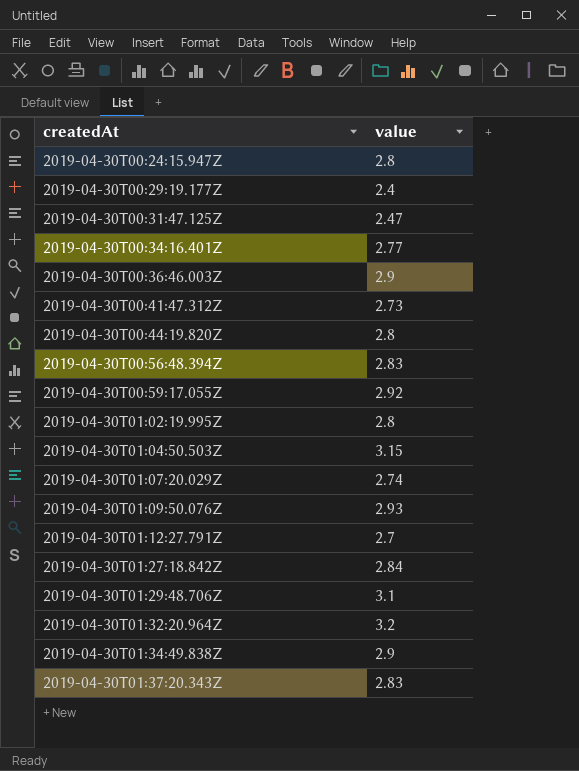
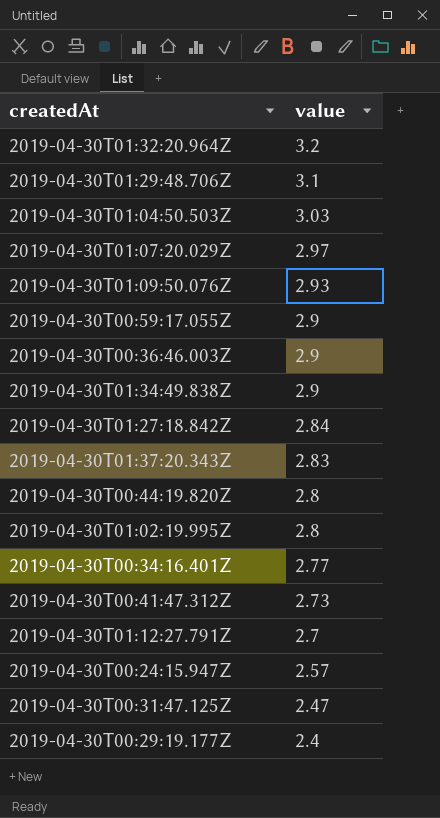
row order: createdAt ascending -> value descending
row 2019-04-30T00:56:48.394Z: 2.83 -> none
2019-04-30T01:04:50.503Z | value: 3.15 -> 3.03
2019-04-30T01:07:20.029Z | value: 2.74 -> 2.97
2019-04-30T00:59:17.055Z | value: 2.92 -> 2.9
2019-04-30T00:24:15.947Z | value: 2.8 -> 2.57

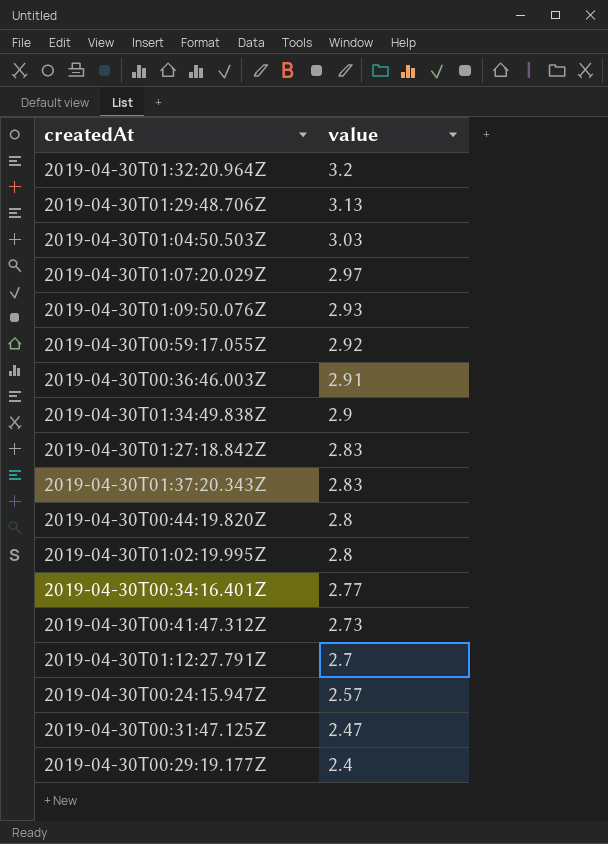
2019-04-30T01:29:48.706Z | value: 3.1 -> 3.13
2019-04-30T00:59:17.055Z | value: 2.9 -> 2.92
2019-04-30T00:36:46.003Z | value: 2.9 -> 2.91
2019-04-30T01:27:18.842Z | value: 2.84 -> 2.83

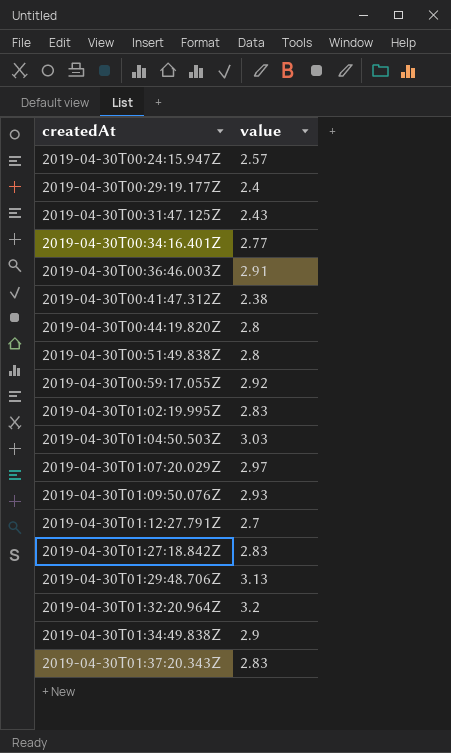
row order: value descending -> createdAt ascending
2019-04-30T00:31:47.125Z | value: 2.47 -> 2.43
2019-04-30T00:41:47.312Z | value: 2.73 -> 2.38
row 2019-04-30T00:51:49.838Z: none -> 2.8
2019-04-30T01:02:19.995Z | value: 2.8 -> 2.83

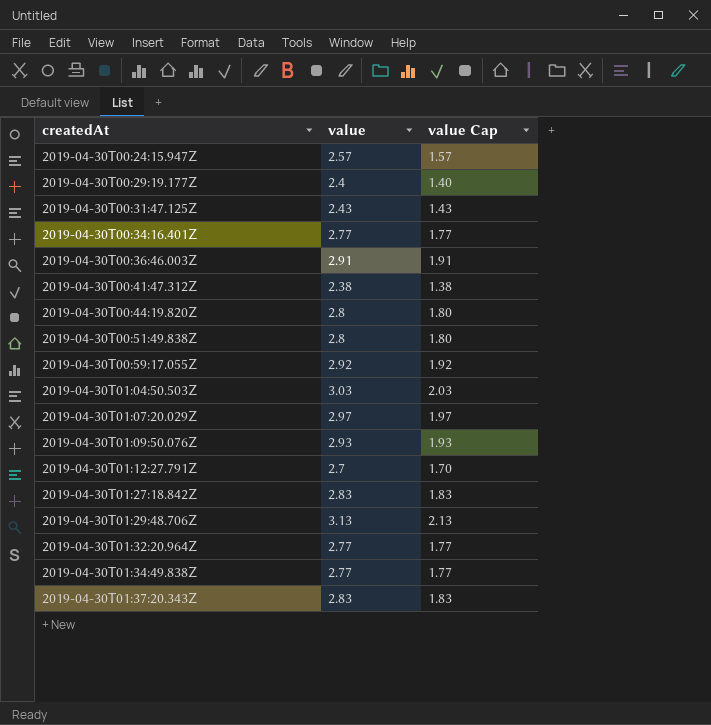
column value Cap | formula: none -> [value] - 1
row 2019-04-30T01:02:19.995Z: 2.83 -> none
2019-04-30T01:32:20.964Z | value: 3.2 -> 2.77
2019-04-30T01:34:49.838Z | value: 2.9 -> 2.77

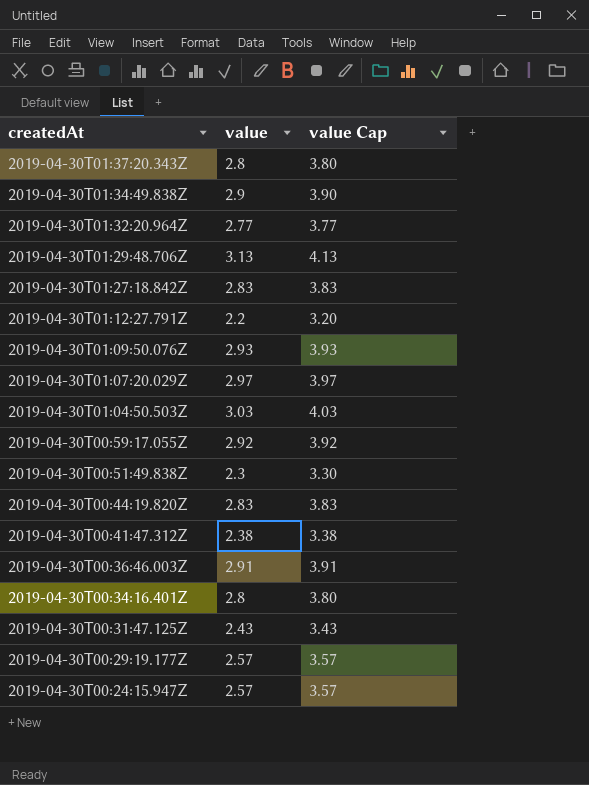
row order: createdAt ascending -> createdAt descending
column value Cap | formula: [value] - 1 -> [value] + 1
2019-04-30T01:37:20.343Z | value: 2.83 -> 2.8
2019-04-30T01:34:49.838Z | value: 2.77 -> 2.9
2019-04-30T01:12:27.791Z | value: 2.7 -> 2.2
2019-04-30T00:51:49.838Z | value: 2.8 -> 2.3
2019-04-30T00:44:19.820Z | value: 2.8 -> 2.83
2019-04-30T00:34:16.401Z | value: 2.77 -> 2.8
2019-04-30T00:29:19.177Z | value: 2.4 -> 2.57

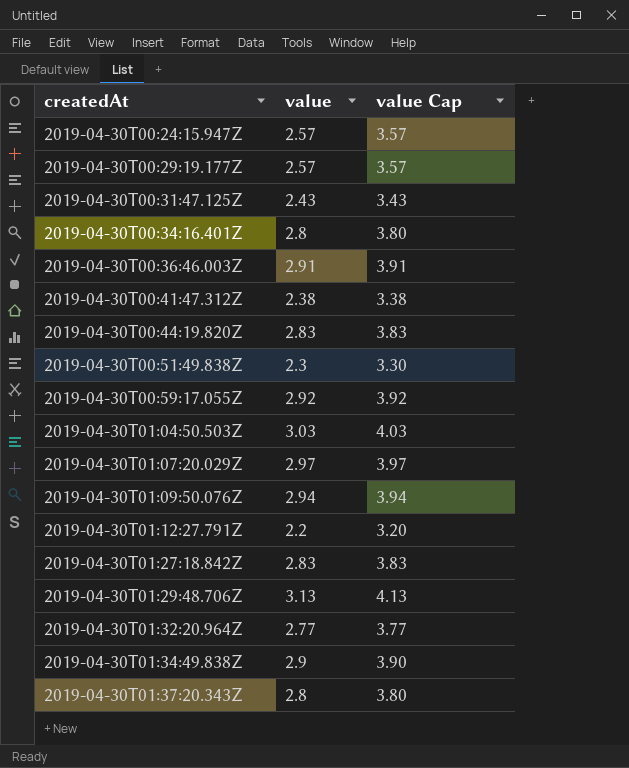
row order: createdAt descending -> createdAt ascending
2019-04-30T01:09:50.076Z | value: 2.93 -> 2.94
2019-04-30T01:09:50.076Z | value Cap: 3.93 -> 3.94

